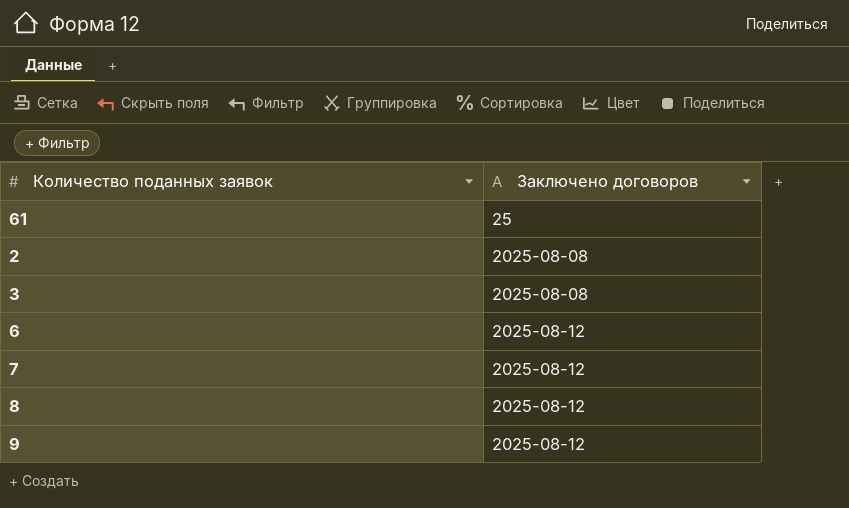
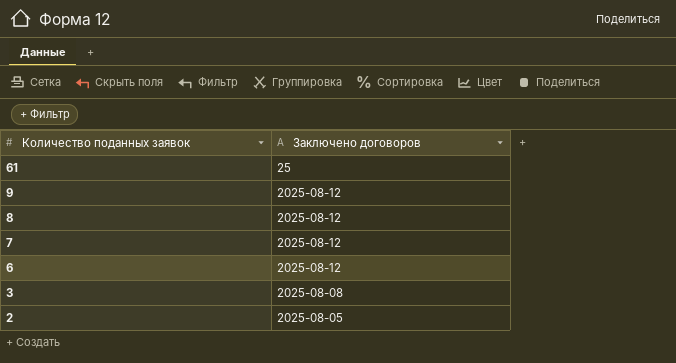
row order: Заключено договоров ascending -> Количество поданных заявок descending
2 | Заключено договоров: 2025-08-08 -> 2025-08-05

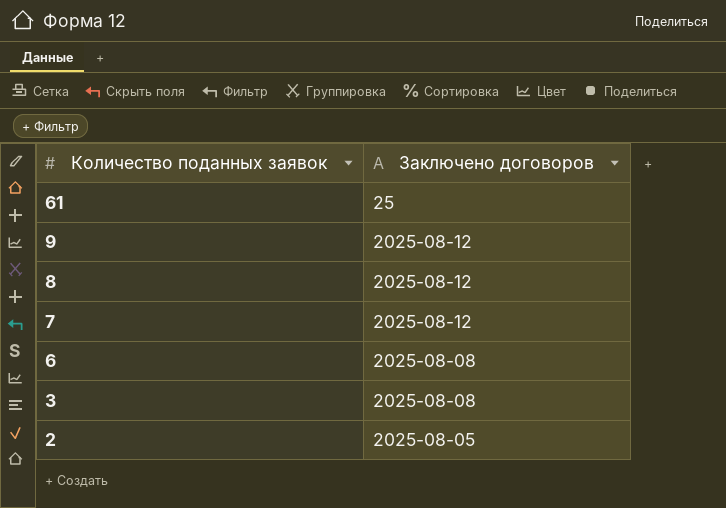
6 | Заключено договоров: 2025-08-12 -> 2025-08-08

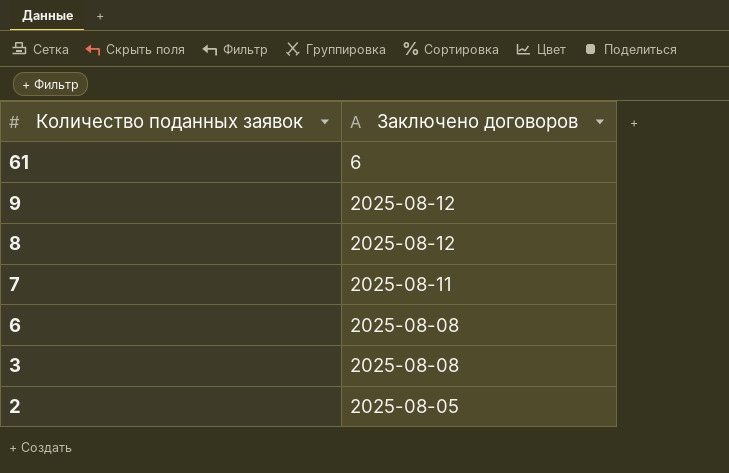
61 | Заключено договоров: 25 -> 6
7 | Заключено договоров: 2025-08-12 -> 2025-08-11

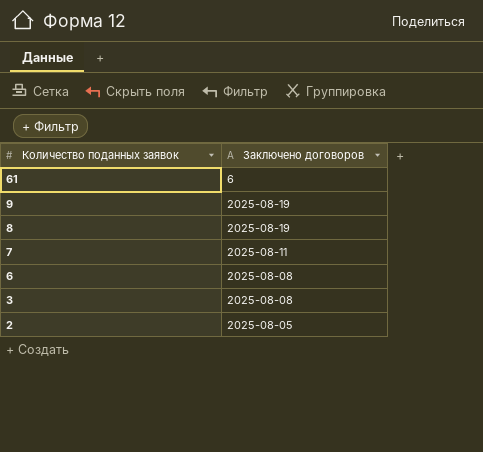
9 | Заключено договоров: 2025-08-12 -> 2025-08-19
8 | Заключено договоров: 2025-08-12 -> 2025-08-19

